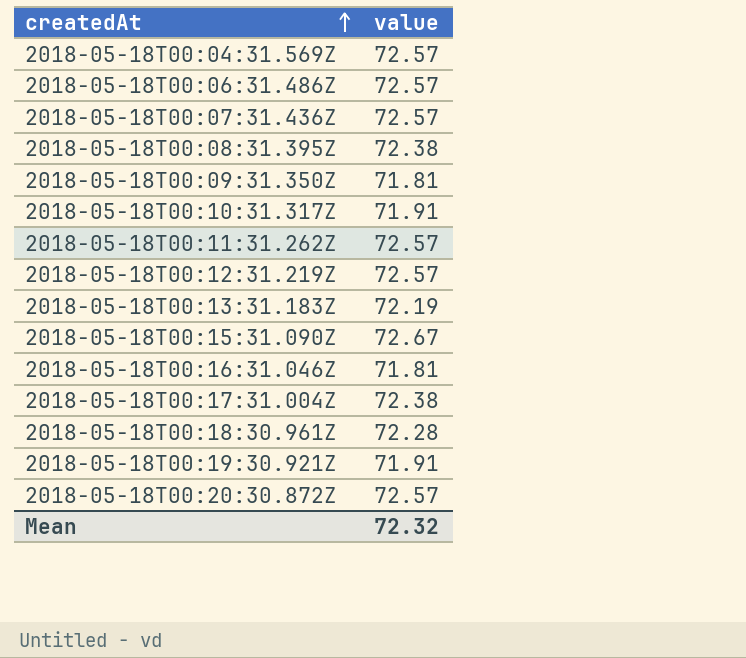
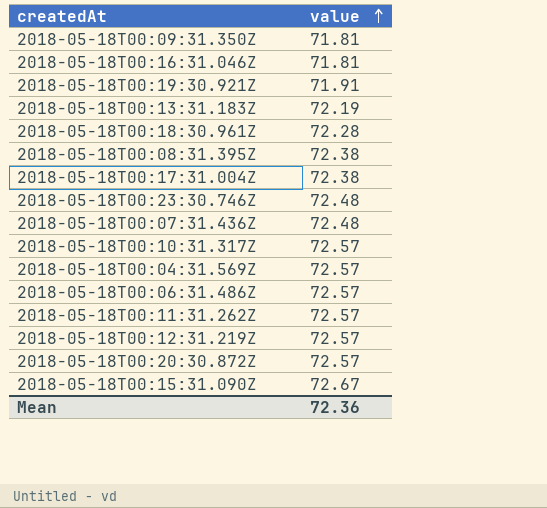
row order: createdAt ascending -> value ascending
row 2018-05-18T00:23:30.746Z: none -> 72.48
2018-05-18T00:07:31.436Z | value: 72.57 -> 72.48
2018-05-18T00:10:31.317Z | value: 71.91 -> 72.57
Mean | value: 72.32 -> 72.36

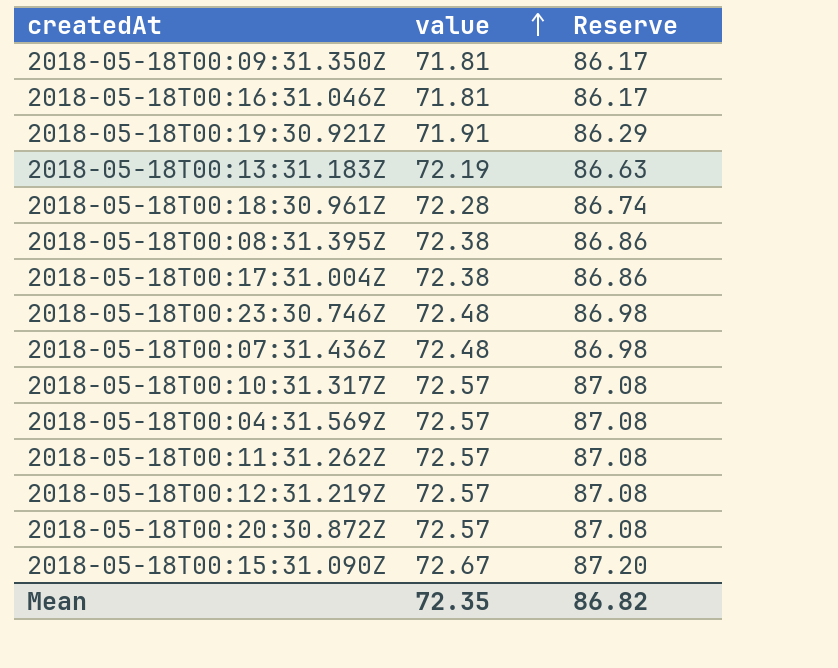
column Reserve | formula: none -> [value] * 1.2
row 2018-05-18T00:06:31.486Z: 72.57 -> none
Mean | value: 72.36 -> 72.35

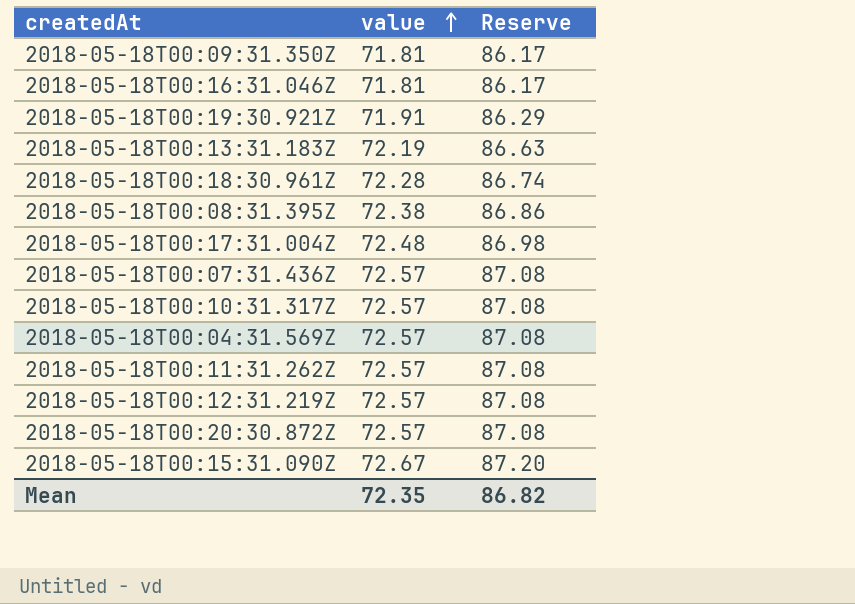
row 2018-05-18T00:23:30.746Z: 72.48 | 86.98 -> none
2018-05-18T00:17:31.004Z | value: 72.38 -> 72.48
2018-05-18T00:17:31.004Z | Reserve: 86.86 -> 86.98
2018-05-18T00:07:31.436Z | value: 72.48 -> 72.57
2018-05-18T00:07:31.436Z | Reserve: 86.98 -> 87.08

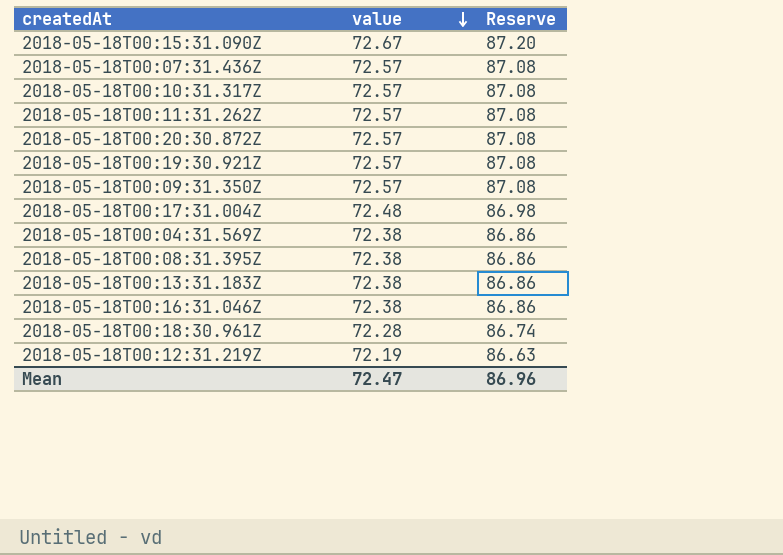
row order: value ascending -> value descending
2018-05-18T00:19:30.921Z | value: 71.91 -> 72.57
2018-05-18T00:19:30.921Z | Reserve: 86.29 -> 87.08
2018-05-18T00:09:31.350Z | value: 71.81 -> 72.57
2018-05-18T00:09:31.350Z | Reserve: 86.17 -> 87.08
2018-05-18T00:04:31.569Z | value: 72.57 -> 72.38
2018-05-18T00:04:31.569Z | Reserve: 87.08 -> 86.86
2018-05-18T00:13:31.183Z | value: 72.19 -> 72.38
2018-05-18T00:13:31.183Z | Reserve: 86.63 -> 86.86
2018-05-18T00:16:31.046Z | value: 71.81 -> 72.38
2018-05-18T00:16:31.046Z | Reserve: 86.17 -> 86.86
2018-05-18T00:12:31.219Z | value: 72.57 -> 72.19
2018-05-18T00:12:31.219Z | Reserve: 87.08 -> 86.63
Mean | value: 72.35 -> 72.47
Mean | Reserve: 86.82 -> 86.96

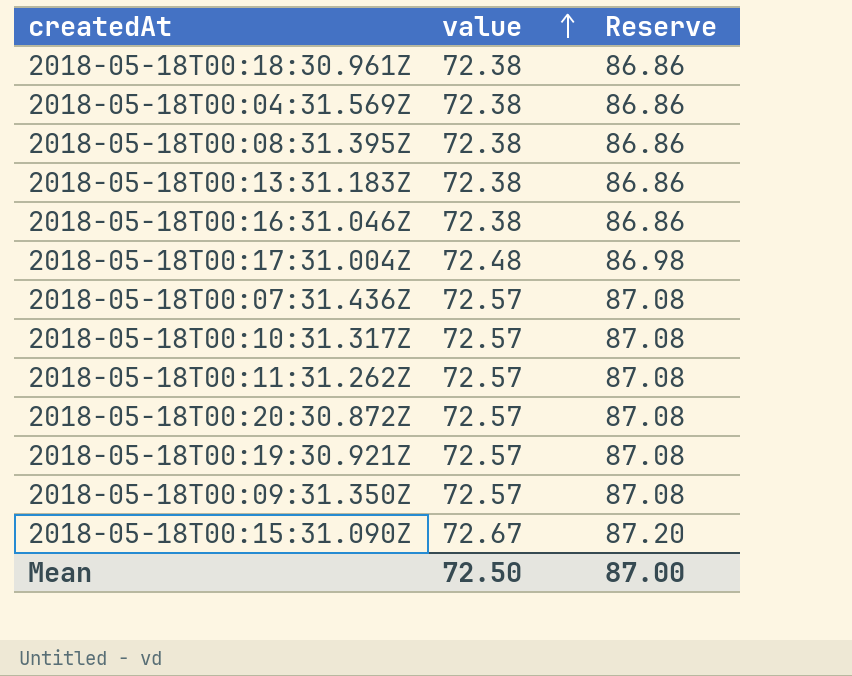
row order: value descending -> value ascending
row 2018-05-18T00:12:31.219Z: 72.19 | 86.63 -> none
2018-05-18T00:18:30.961Z | value: 72.28 -> 72.38
2018-05-18T00:18:30.961Z | Reserve: 86.74 -> 86.86
Mean | value: 72.47 -> 72.50
Mean | Reserve: 86.96 -> 87.00

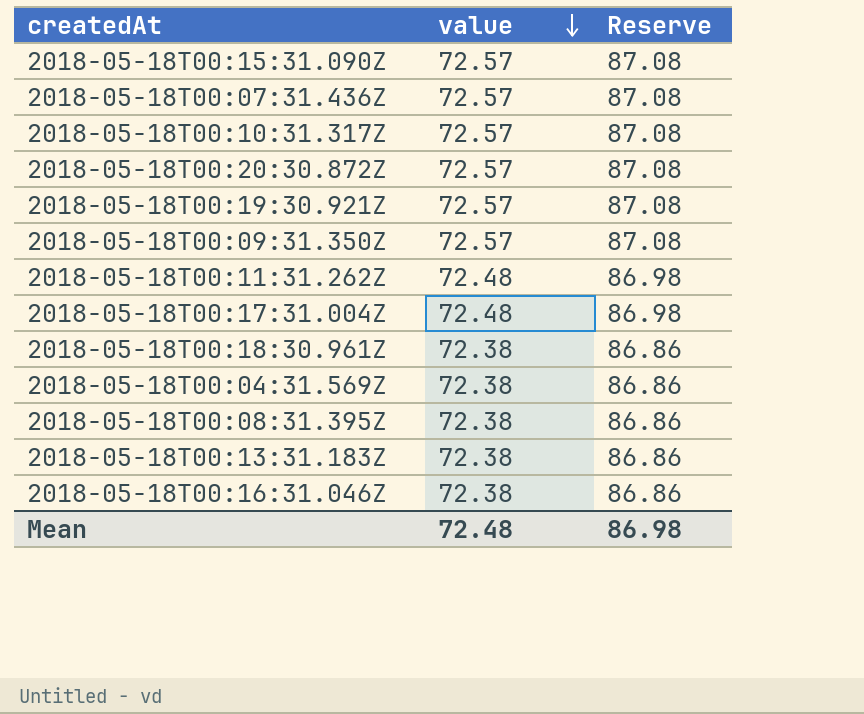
row order: value ascending -> value descending
2018-05-18T00:15:31.090Z | value: 72.67 -> 72.57
2018-05-18T00:15:31.090Z | Reserve: 87.20 -> 87.08
2018-05-18T00:11:31.262Z | value: 72.57 -> 72.48
2018-05-18T00:11:31.262Z | Reserve: 87.08 -> 86.98
Mean | value: 72.50 -> 72.48
Mean | Reserve: 87.00 -> 86.98

